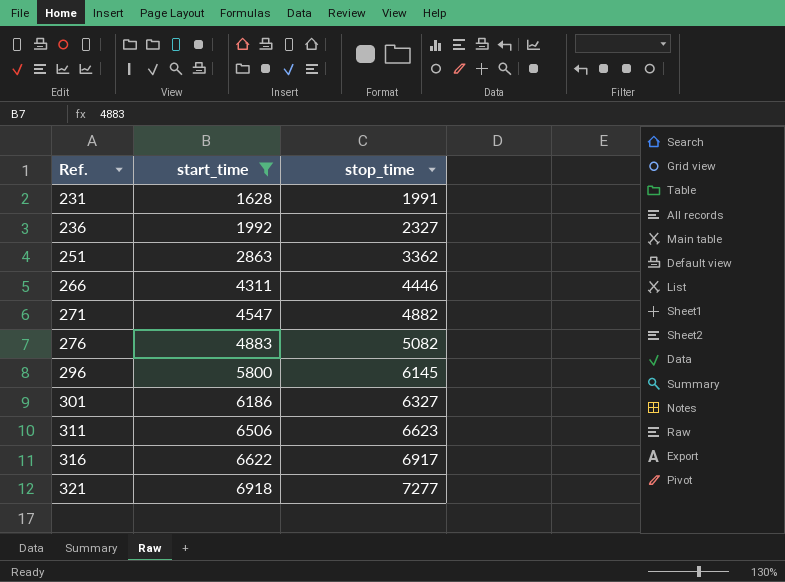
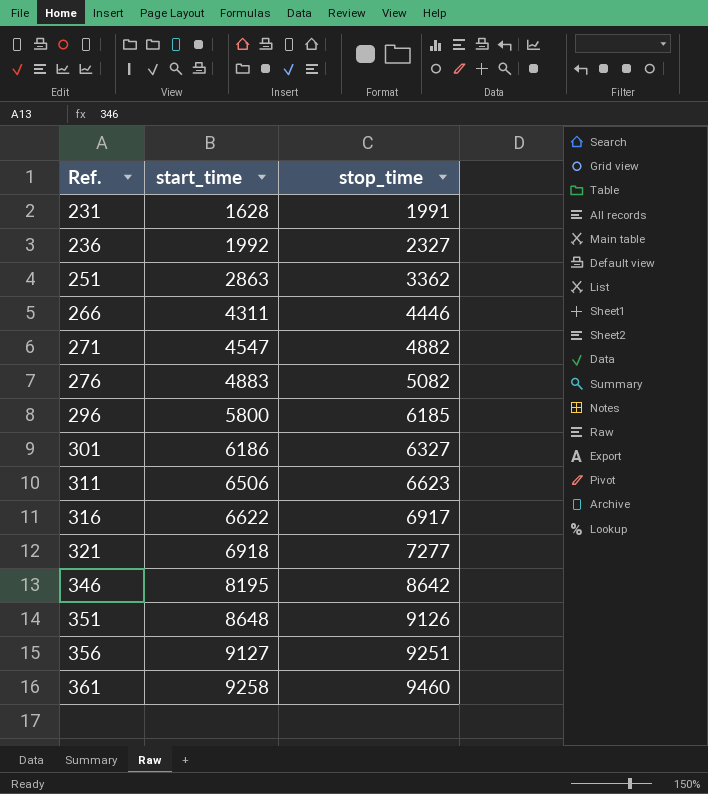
filter: start_time <= 6918 -> none
296 | stop_time: 6145 -> 6185

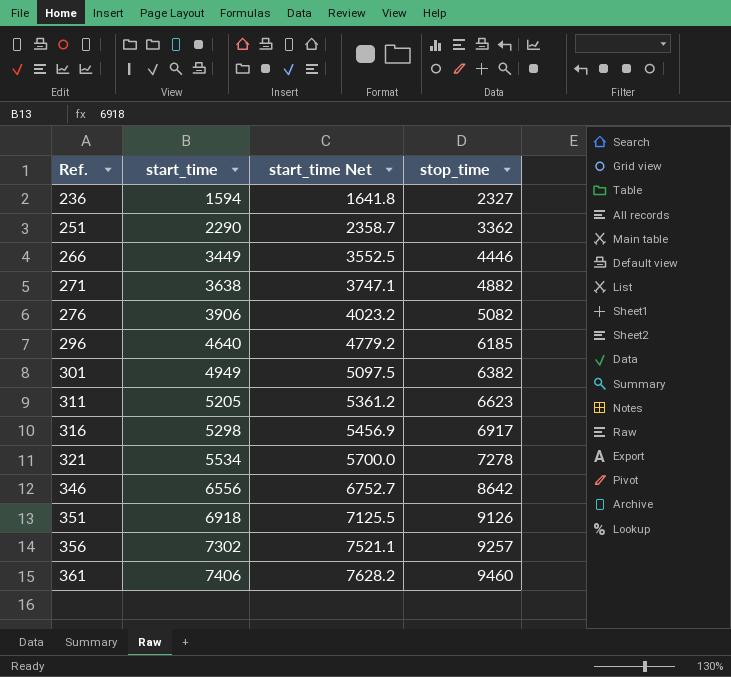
column start_time Net | formula: none -> [start_time] * 1.03
row 231: 1628 | 1991 -> none
236 | start_time: 1992 -> 1594
251 | start_time: 2863 -> 2290
266 | start_time: 4311 -> 3449
271 | start_time: 4547 -> 3638
276 | start_time: 4883 -> 3906
296 | start_time: 5800 -> 4640
301 | start_time: 6186 -> 4949
301 | stop_time: 6327 -> 6382
311 | start_time: 6506 -> 5205
316 | start_time: 6622 -> 5298
321 | start_time: 6918 -> 5534
321 | stop_time: 7277 -> 7278
346 | start_time: 8195 -> 6556
351 | start_time: 8648 -> 6918
356 | start_time: 9127 -> 7302
356 | stop_time: 9251 -> 9257
361 | start_time: 9258 -> 7406

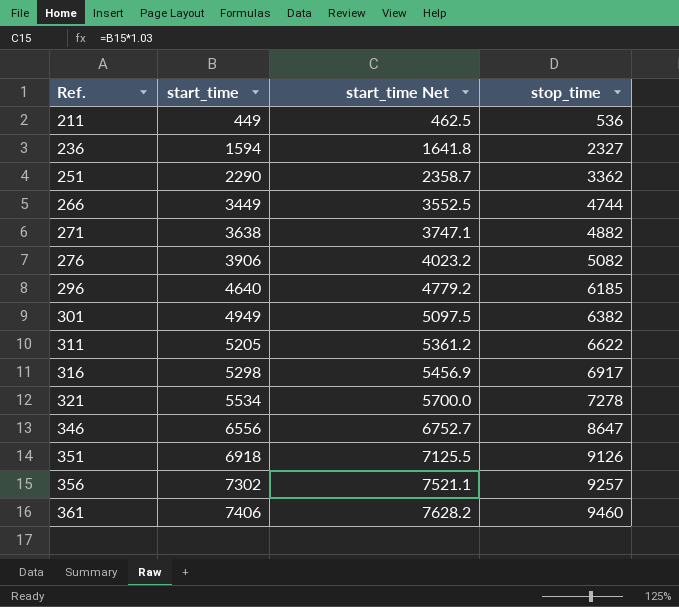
row 211: none -> 449 | 462.5 | 536
266 | stop_time: 4446 -> 4744
311 | stop_time: 6623 -> 6622
346 | stop_time: 8642 -> 8647

